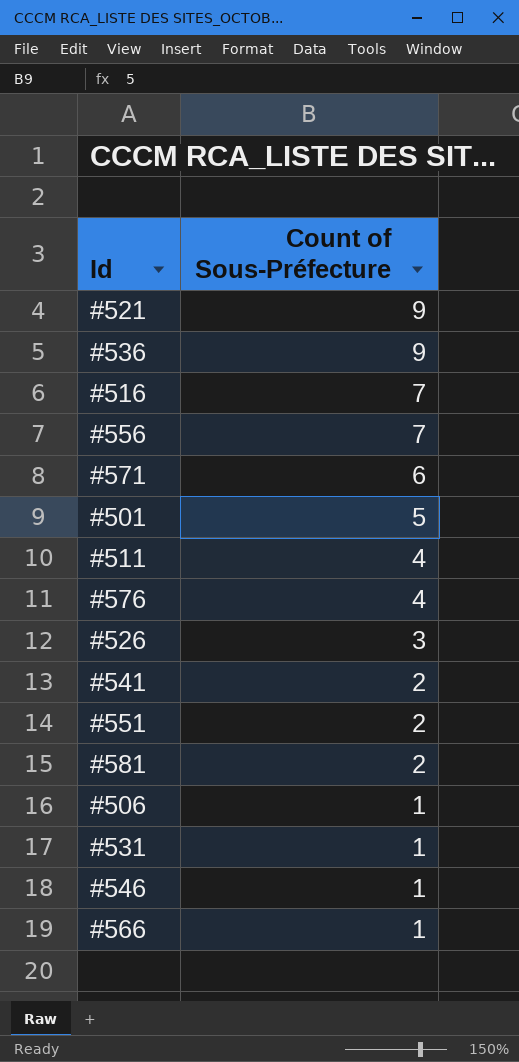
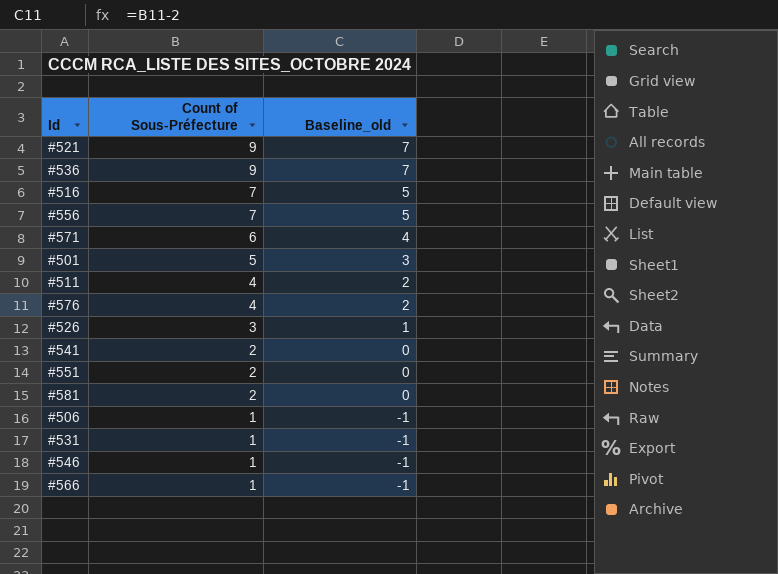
column Baseline_old | formula: none -> [Count of Sous-Préfecture] - 2

